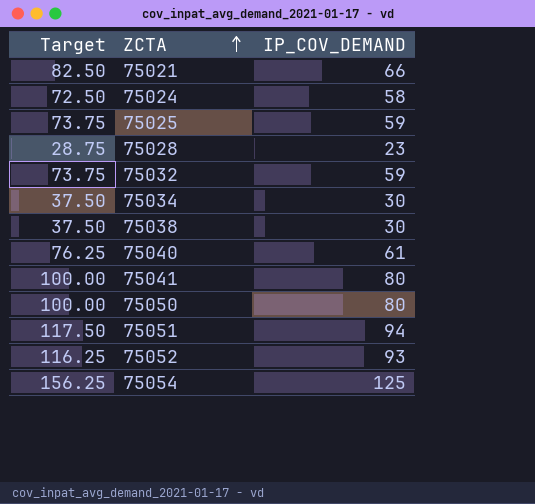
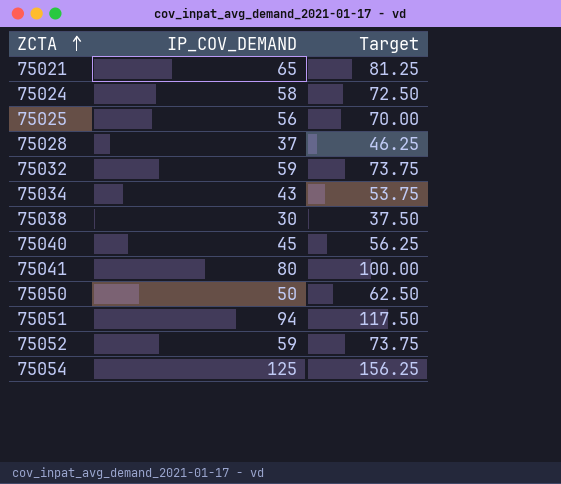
column Target | position: 1 -> 3
75021 | IP_COV_DEMAND: 66 -> 65
75021 | Target: 82.50 -> 81.25
75025 | IP_COV_DEMAND: 59 -> 56
75025 | Target: 73.75 -> 70.00
75028 | IP_COV_DEMAND: 23 -> 37
75028 | Target: 28.75 -> 46.25
75034 | IP_COV_DEMAND: 30 -> 43
75034 | Target: 37.50 -> 53.75
75040 | IP_COV_DEMAND: 61 -> 45
75040 | Target: 76.25 -> 56.25
75050 | IP_COV_DEMAND: 80 -> 50
75050 | Target: 100.00 -> 62.50
75052 | IP_COV_DEMAND: 93 -> 59
75052 | Target: 116.25 -> 73.75

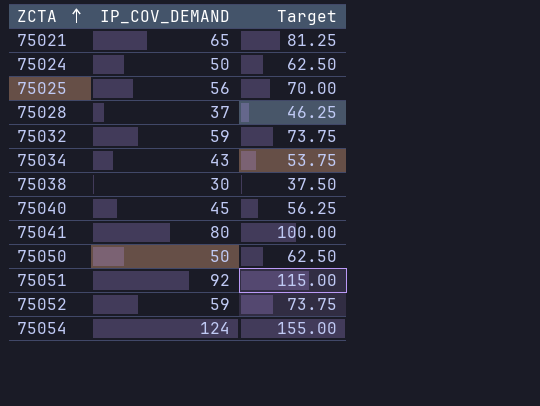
75024 | IP_COV_DEMAND: 58 -> 50
75024 | Target: 72.50 -> 62.50
75051 | IP_COV_DEMAND: 94 -> 92
75051 | Target: 117.50 -> 115.00
75054 | IP_COV_DEMAND: 125 -> 124
75054 | Target: 156.25 -> 155.00

